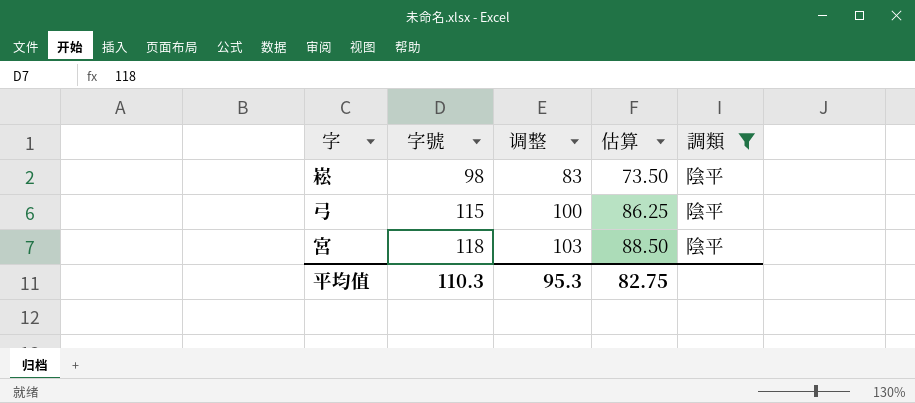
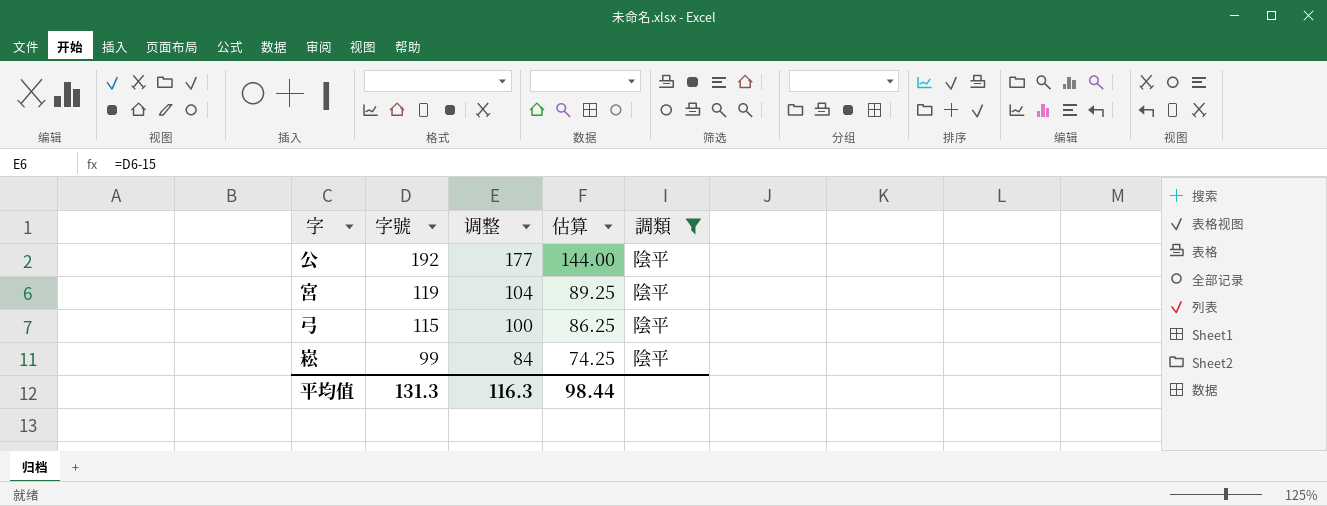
row order: 字號 ascending -> 字號 descending
row 公: none -> 192 | 177 | 144.00 | 陰平
宮 | 字號: 118 -> 119
宮 | 调整: 103 -> 104
宮 | 估算: 88.50 -> 89.25
崧 | 字號: 98 -> 99
崧 | 调整: 83 -> 84
崧 | 估算: 73.50 -> 74.25
平均值 | 字號: 110.3 -> 131.3
平均值 | 调整: 95.3 -> 116.3
平均值 | 估算: 82.75 -> 98.44

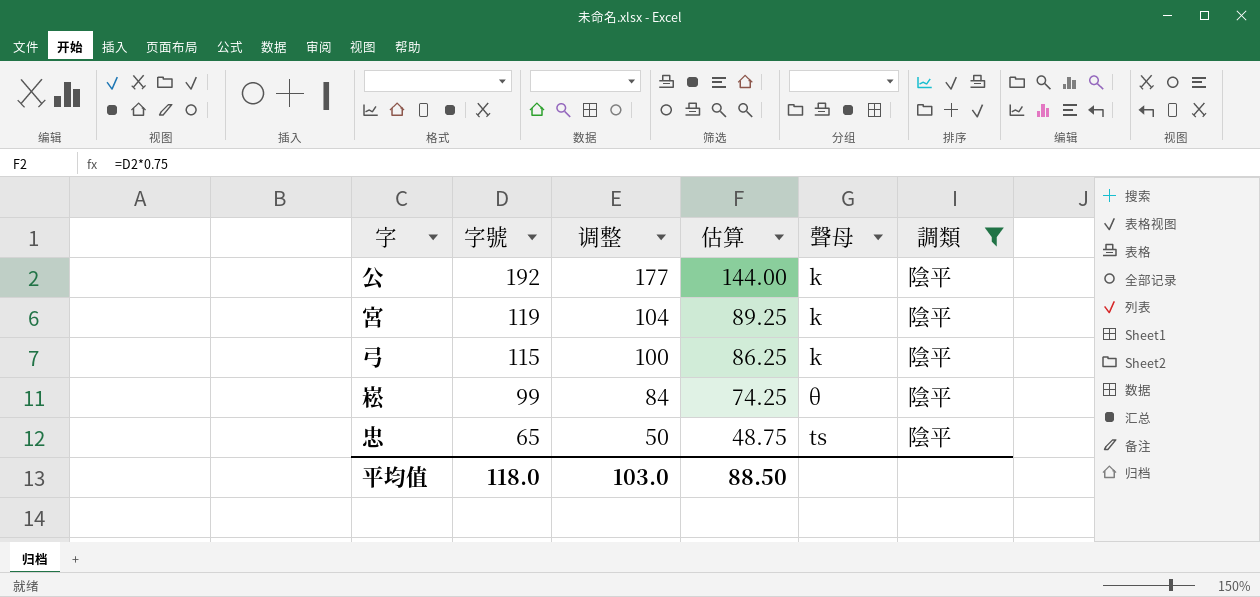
column 聲母 | position: none -> 5
row 忠: none -> 65 | 50 | 48.75 | ts | 陰平
平均值 | 字號: 131.3 -> 118.0
平均值 | 调整: 116.3 -> 103.0
平均值 | 估算: 98.44 -> 88.50

